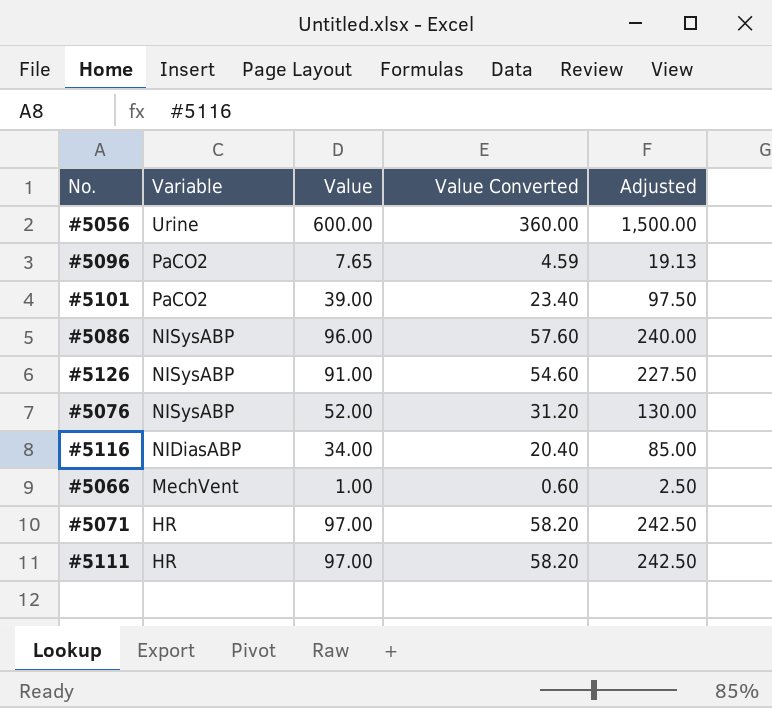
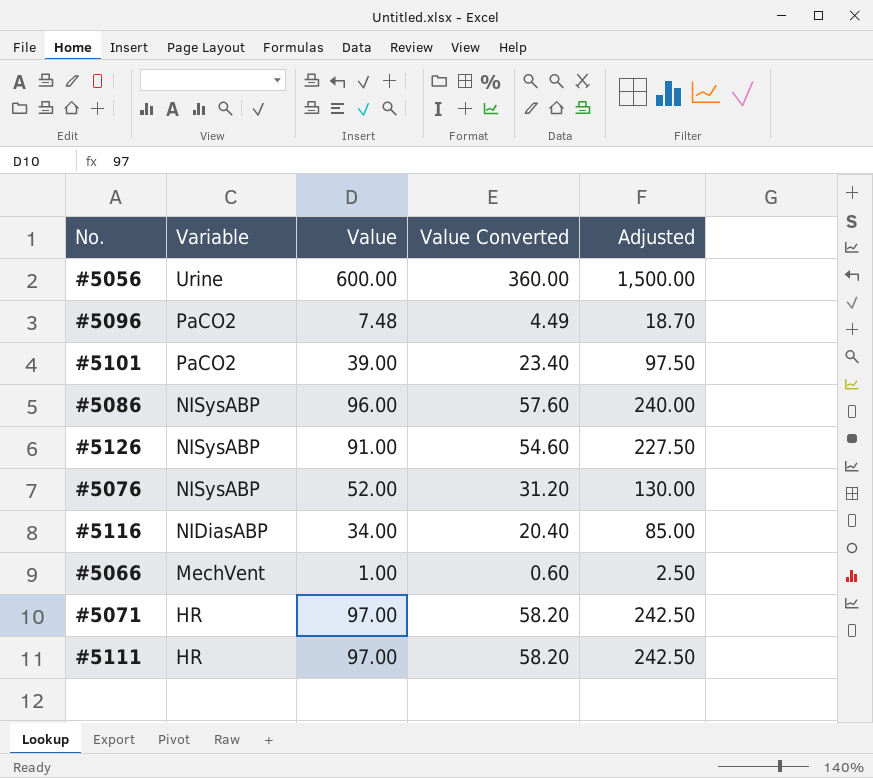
#5096 | Value: 7.65 -> 7.48
#5096 | Value Converted: 4.59 -> 4.49
#5096 | Adjusted: 19.13 -> 18.70

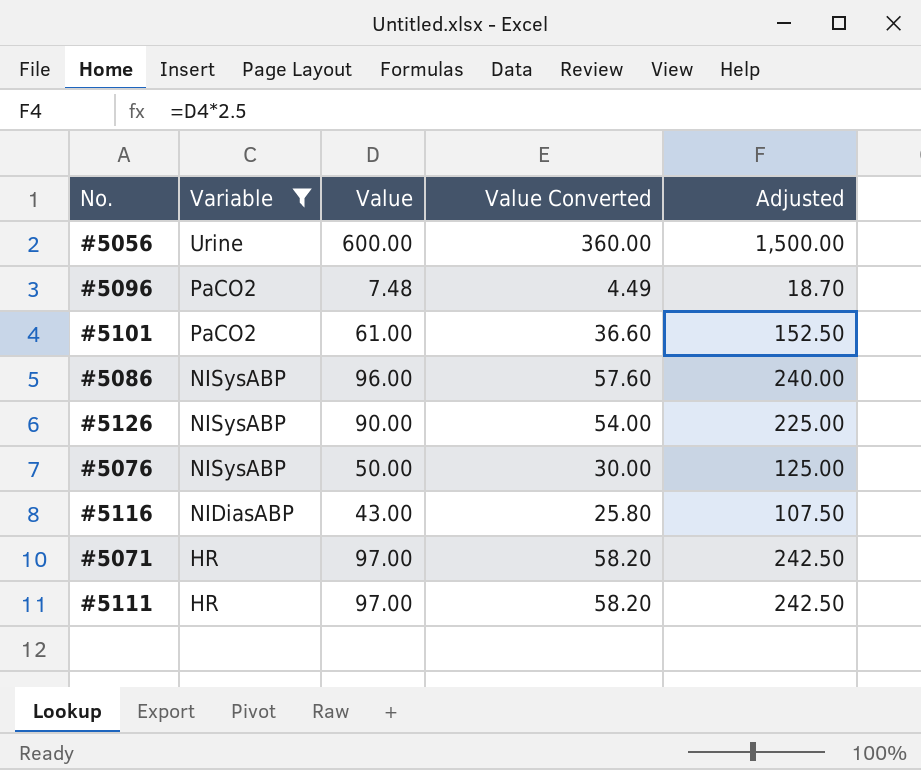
filter: none -> Variable != MechVent
#5101 | Value: 39.00 -> 61.00
#5101 | Value Converted: 23.40 -> 36.60
#5101 | Adjusted: 97.50 -> 152.50
#5126 | Value: 91.00 -> 90.00
#5126 | Value Converted: 54.60 -> 54.00
#5126 | Adjusted: 227.50 -> 225.00
#5076 | Value: 52.00 -> 50.00
#5076 | Value Converted: 31.20 -> 30.00
#5076 | Adjusted: 130.00 -> 125.00
#5116 | Value: 34.00 -> 43.00
#5116 | Value Converted: 20.40 -> 25.80
#5116 | Adjusted: 85.00 -> 107.50

